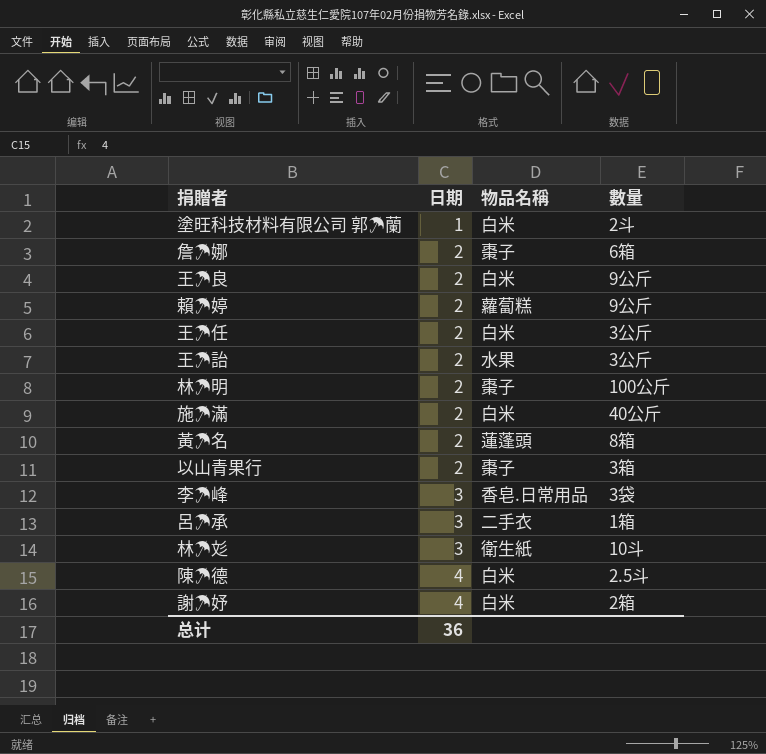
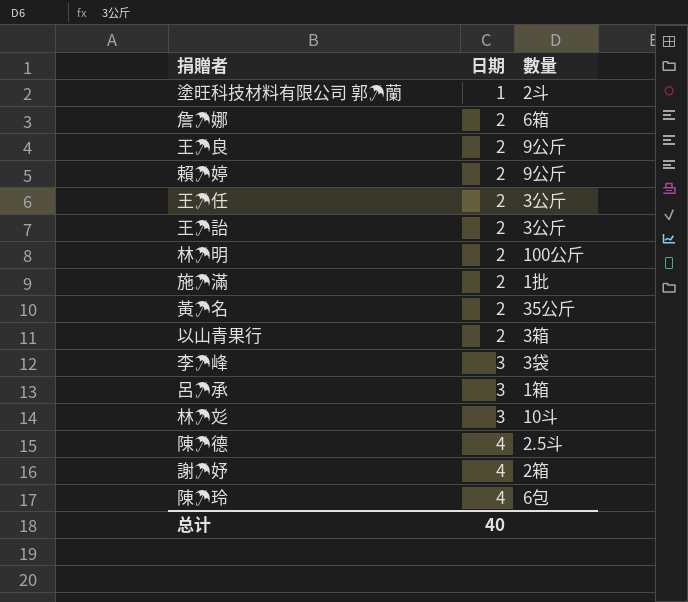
column 物品名稱 | position: 3 -> none
施☂滿 | 數量: 40公斤 -> 1批
黃☂名 | 數量: 8箱 -> 35公斤
row 陳☂玲: none -> 4 | 6包
总计 | 日期: 36 -> 40

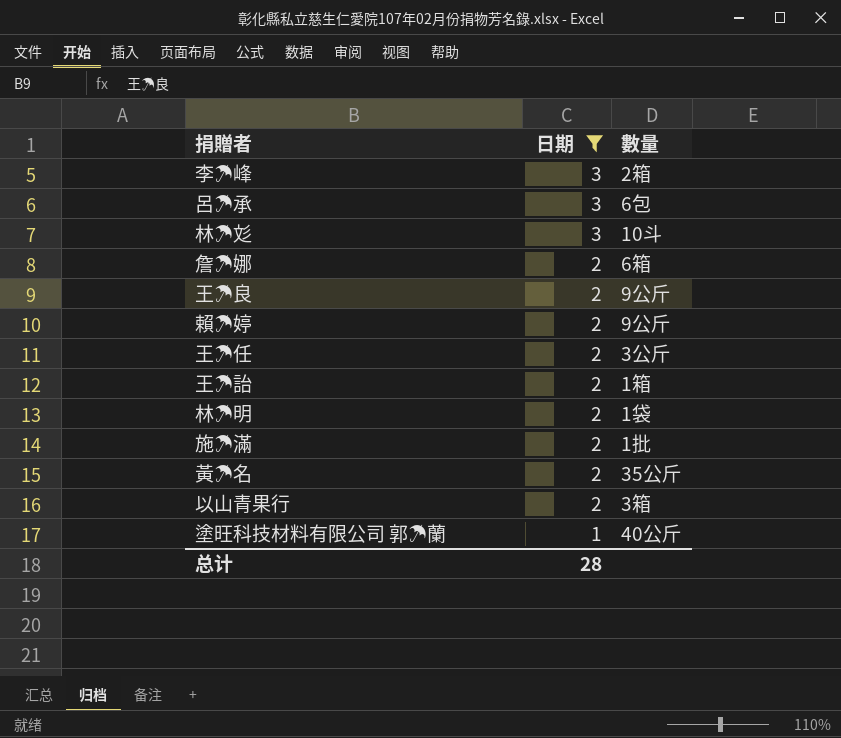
filter: none -> 日期 != 4
row order: 日期 ascending -> 日期 descending
李☂峰 | 數量: 3袋 -> 2箱
呂☂承 | 數量: 1箱 -> 6包
王☂詒 | 數量: 3公斤 -> 1箱
林☂明 | 數量: 100公斤 -> 1袋
塗旺科技材料有限公司 郭☂蘭 | 數量: 2斗 -> 40公斤
总计 | 日期: 40 -> 28

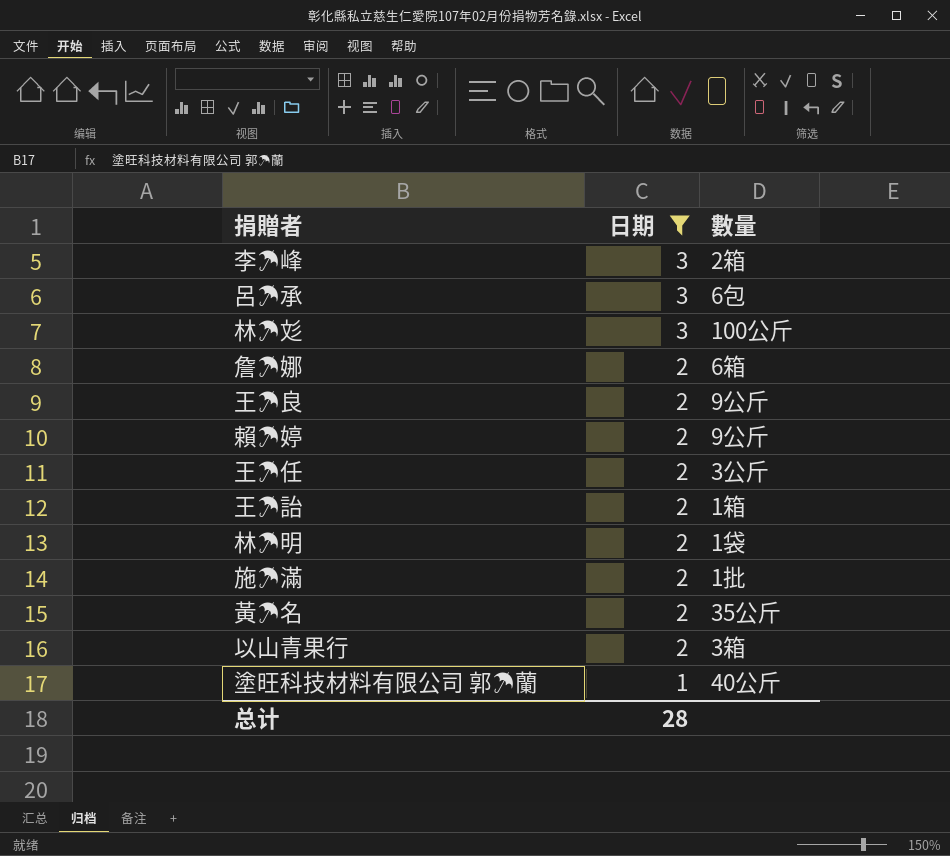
林☂彣 | 數量: 10斗 -> 100公斤

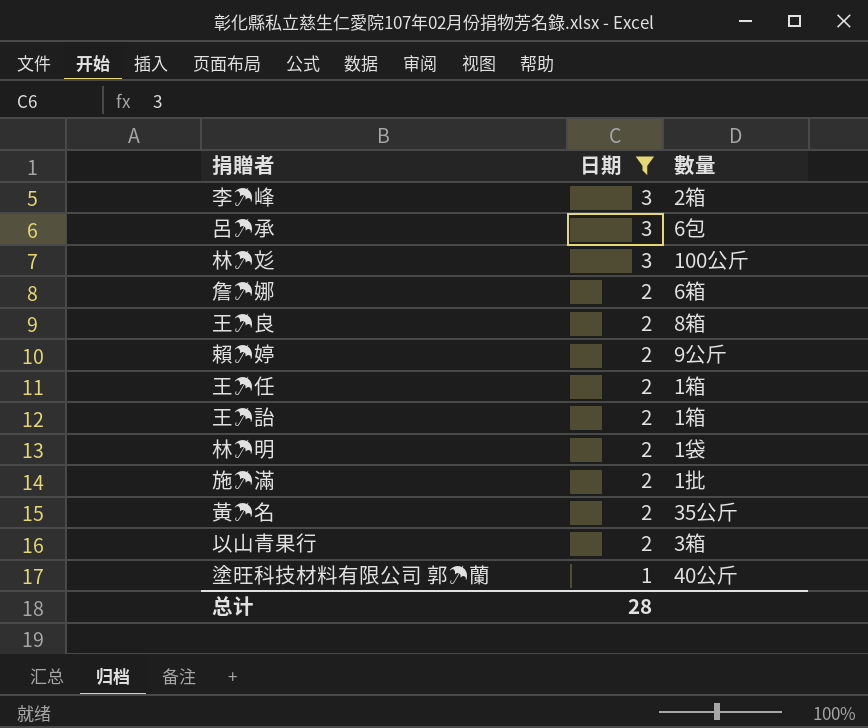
王☂良 | 數量: 9公斤 -> 8箱
王☂任 | 數量: 3公斤 -> 1箱

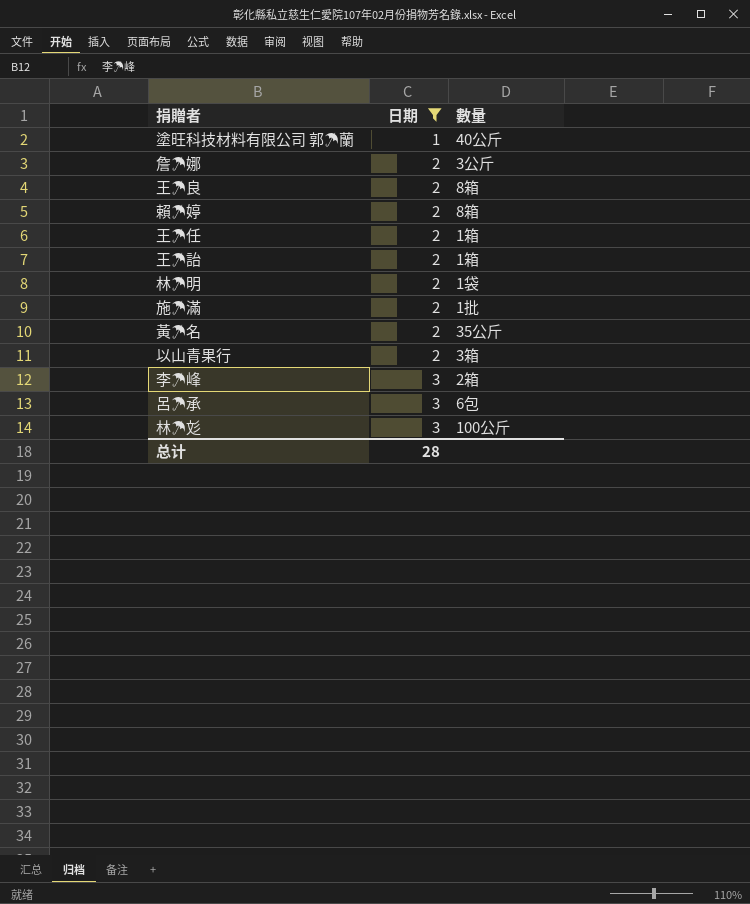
row order: 日期 descending -> 日期 ascending
詹☂娜 | 數量: 6箱 -> 3公斤
賴☂婷 | 數量: 9公斤 -> 8箱

